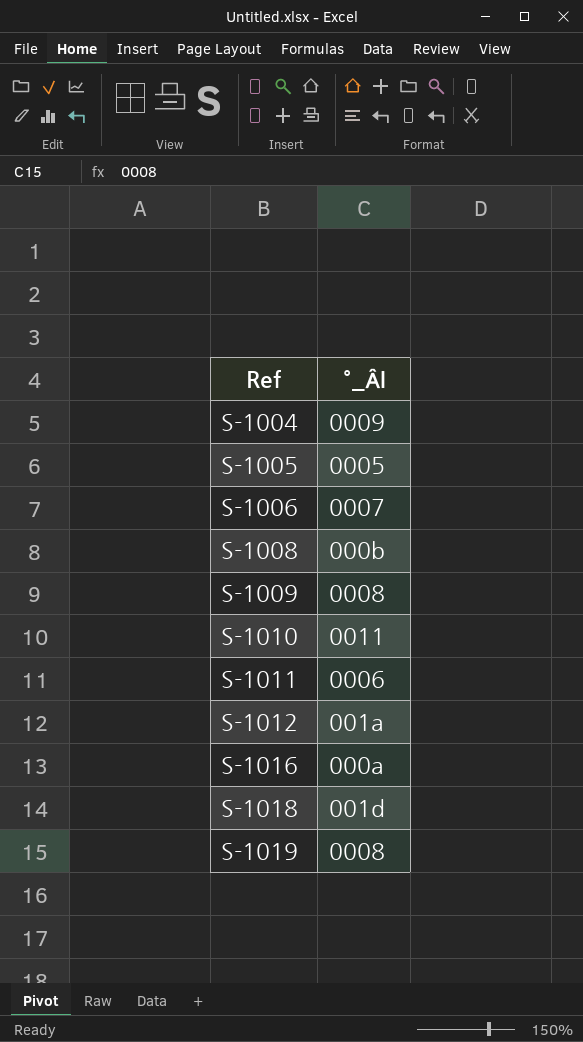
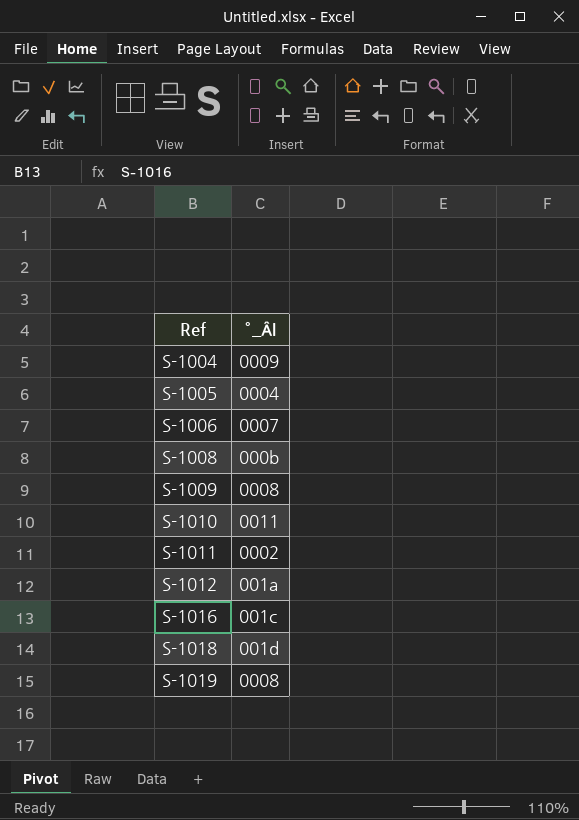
S-1005 | °_ÂI: 0005 -> 0004
S-1011 | °_ÂI: 0006 -> 0002
S-1016 | °_ÂI: 000a -> 001c

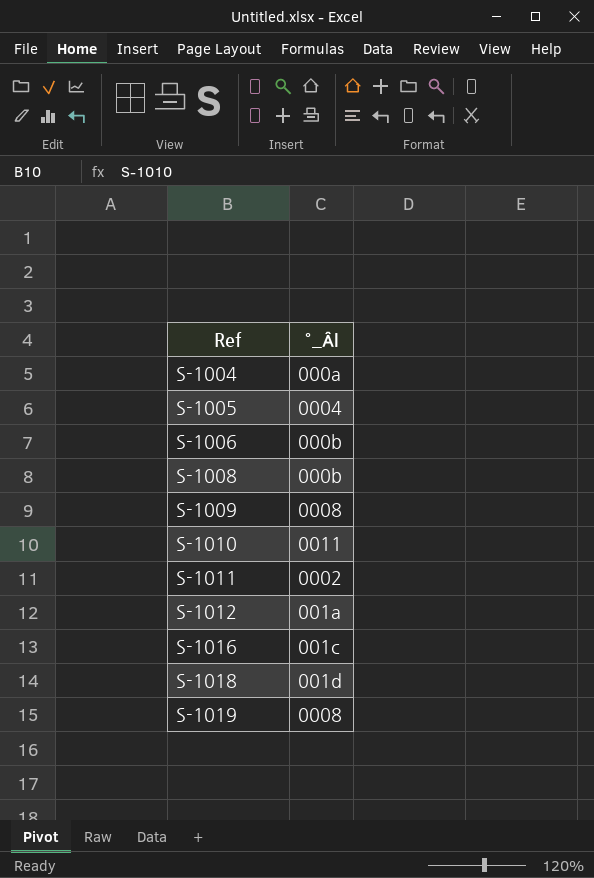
S-1004 | °_ÂI: 0009 -> 000a
S-1006 | °_ÂI: 0007 -> 000b

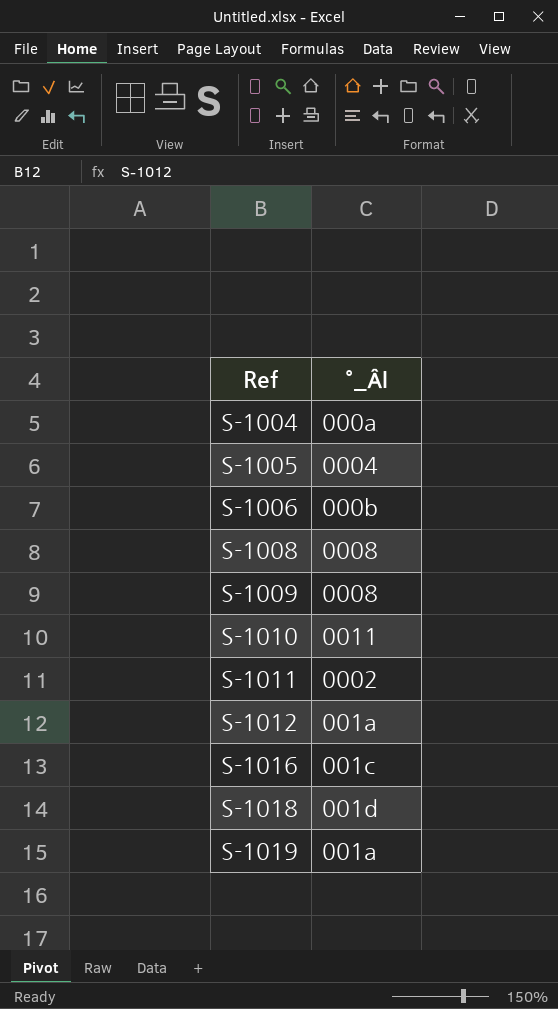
S-1008 | °_ÂI: 000b -> 0008
S-1019 | °_ÂI: 0008 -> 001a

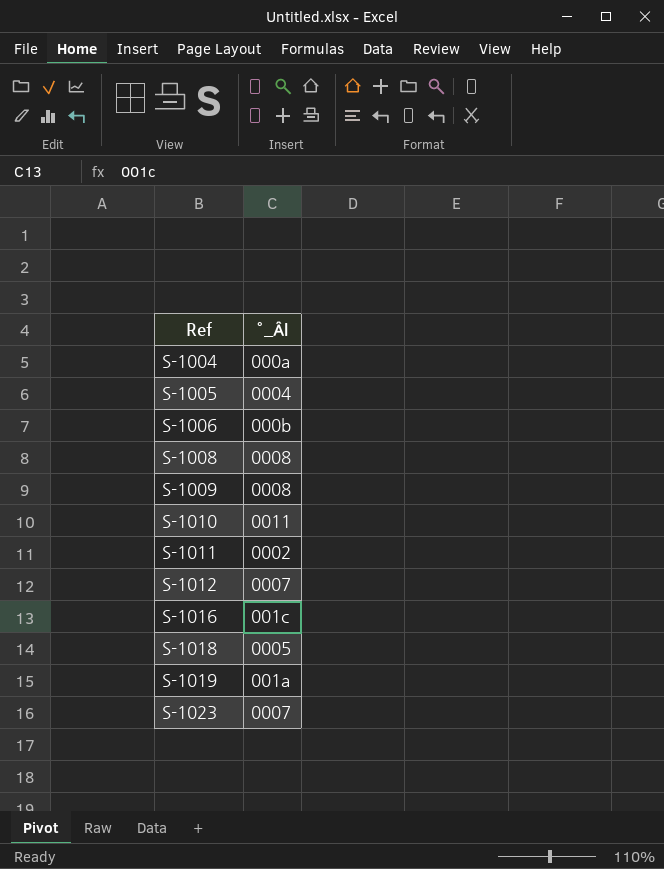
S-1012 | °_ÂI: 001a -> 0007
S-1018 | °_ÂI: 001d -> 0005
row S-1023: none -> 0007

